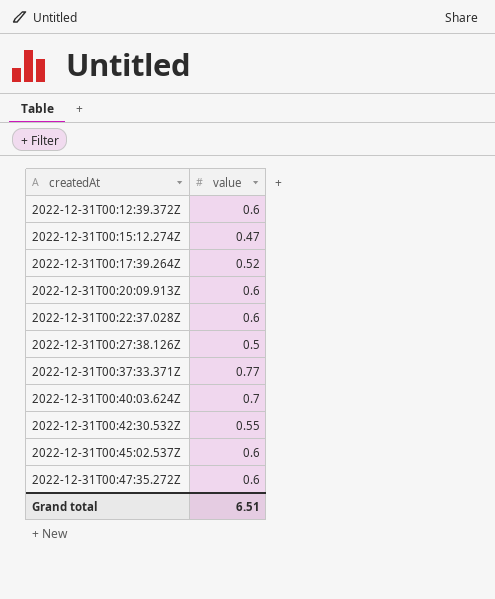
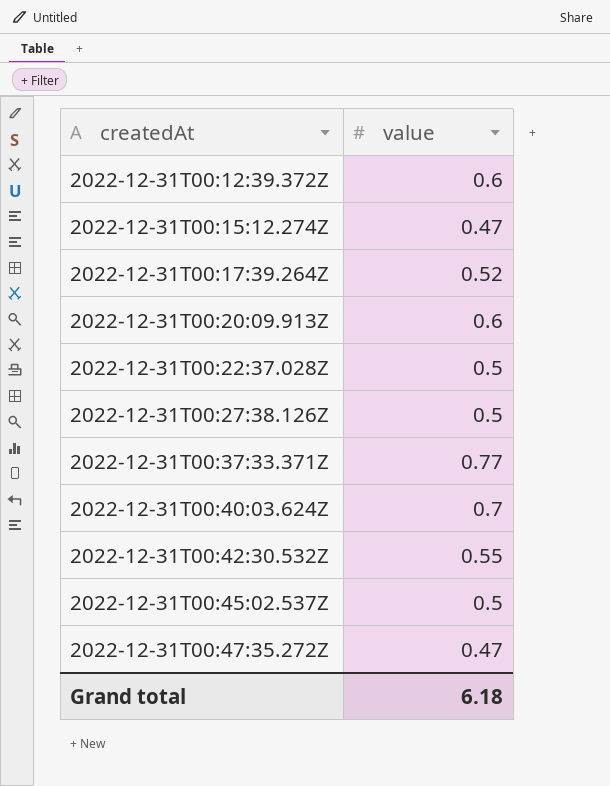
2022-12-31T00:22:37.028Z | value: 0.6 -> 0.5
2022-12-31T00:45:02.537Z | value: 0.6 -> 0.5
2022-12-31T00:47:35.272Z | value: 0.6 -> 0.47
Grand total | value: 6.51 -> 6.18

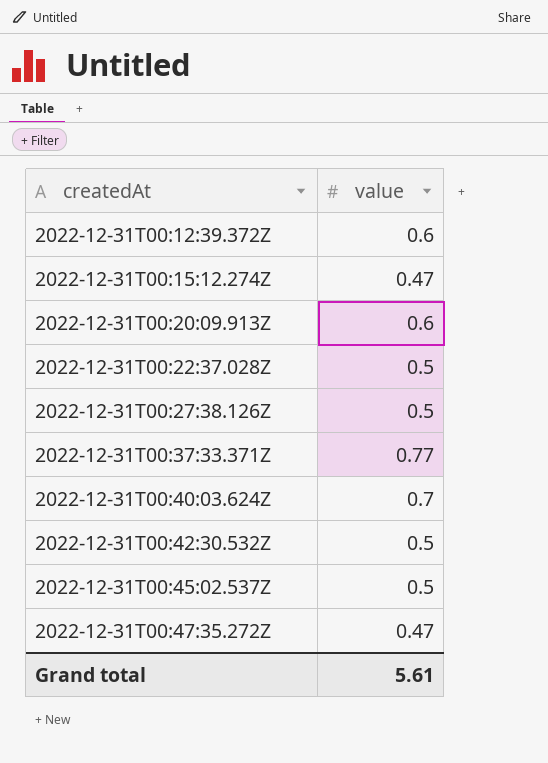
row 2022-12-31T00:17:39.264Z: 0.52 -> none
2022-12-31T00:42:30.532Z | value: 0.55 -> 0.5
Grand total | value: 6.18 -> 5.61

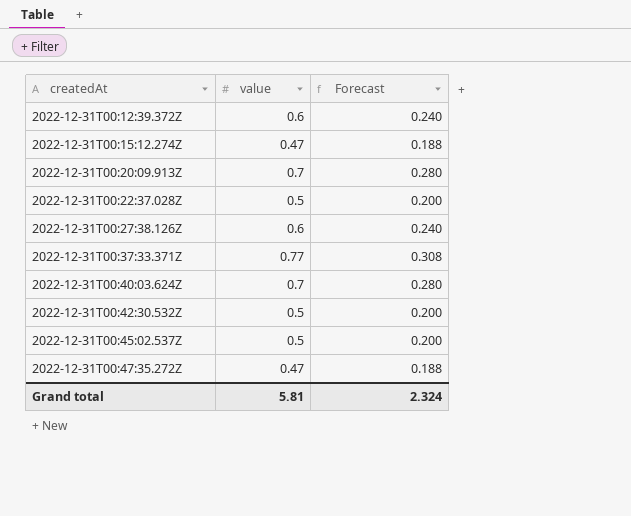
column Forecast | formula: none -> [value] * 0.4
2022-12-31T00:20:09.913Z | value: 0.6 -> 0.7
2022-12-31T00:27:38.126Z | value: 0.5 -> 0.6
Grand total | value: 5.61 -> 5.81

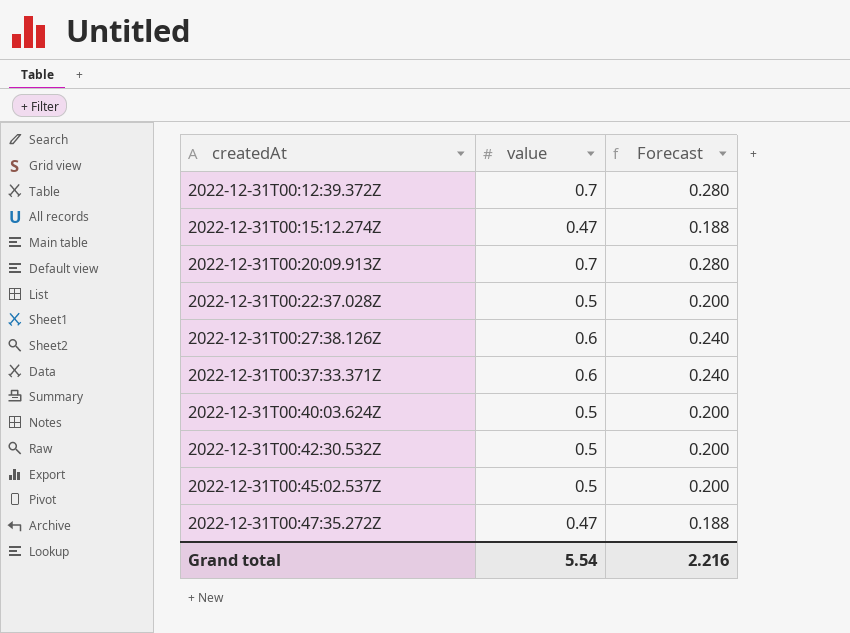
2022-12-31T00:12:39.372Z | value: 0.6 -> 0.7
2022-12-31T00:12:39.372Z | Forecast: 0.240 -> 0.280
2022-12-31T00:37:33.371Z | value: 0.77 -> 0.6
2022-12-31T00:37:33.371Z | Forecast: 0.308 -> 0.240
2022-12-31T00:40:03.624Z | value: 0.7 -> 0.5
2022-12-31T00:40:03.624Z | Forecast: 0.280 -> 0.200
Grand total | value: 5.81 -> 5.54
Grand total | Forecast: 2.324 -> 2.216

